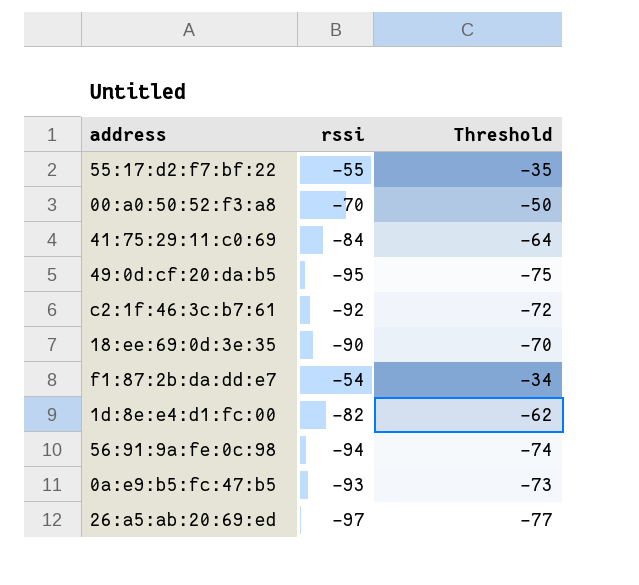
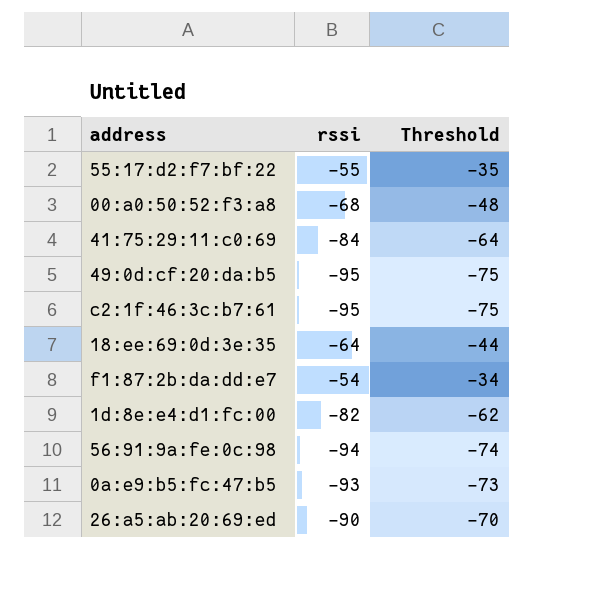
00:a0:50:52:f3:a8 | rssi: -70 -> -68
00:a0:50:52:f3:a8 | Threshold: -50 -> -48
c2:1f:46:3c:b7:61 | rssi: -92 -> -95
c2:1f:46:3c:b7:61 | Threshold: -72 -> -75
18:ee:69:0d:3e:35 | rssi: -90 -> -64
18:ee:69:0d:3e:35 | Threshold: -70 -> -44
26:a5:ab:20:69:ed | rssi: -97 -> -90
26:a5:ab:20:69:ed | Threshold: -77 -> -70

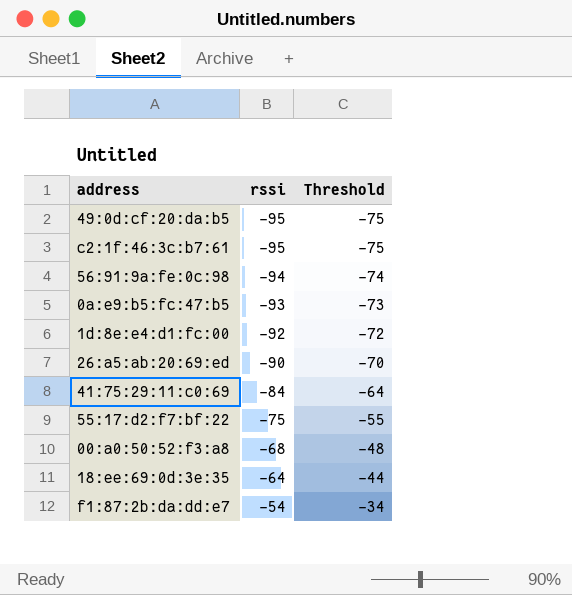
row order: none -> rssi ascending
1d:8e:e4:d1:fc:00 | rssi: -82 -> -92
1d:8e:e4:d1:fc:00 | Threshold: -62 -> -72
55:17:d2:f7:bf:22 | rssi: -55 -> -75
55:17:d2:f7:bf:22 | Threshold: -35 -> -55

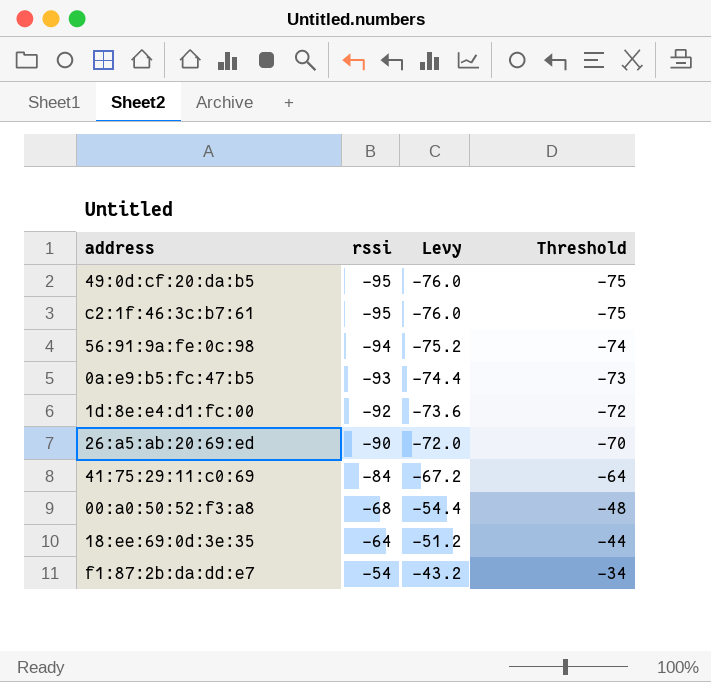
column Levy | formula: none -> [rssi] * 0.8
row 55:17:d2:f7:bf:22: -75 | -55 -> none

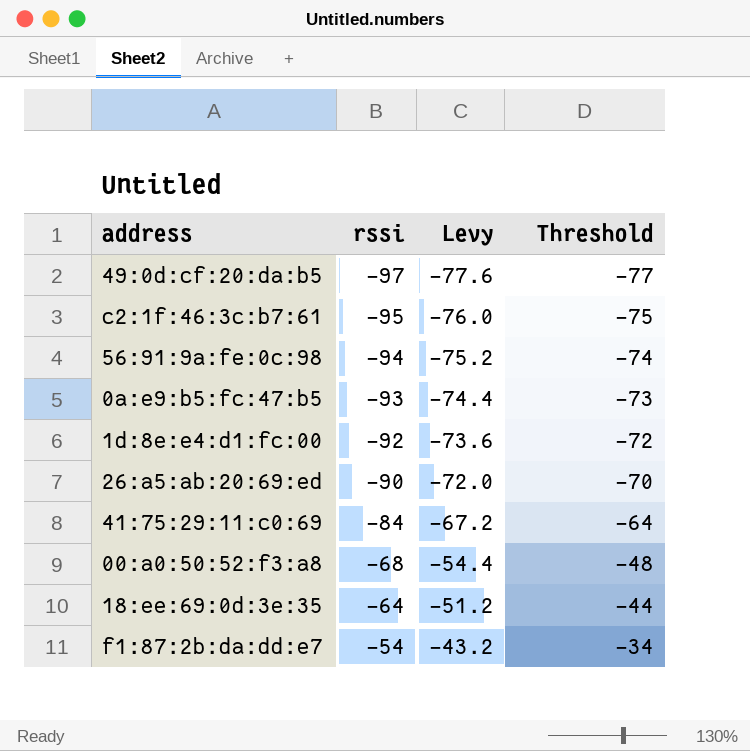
49:0d:cf:20:da:b5 | rssi: -95 -> -97
49:0d:cf:20:da:b5 | Levy: -76.0 -> -77.6
49:0d:cf:20:da:b5 | Threshold: -75 -> -77

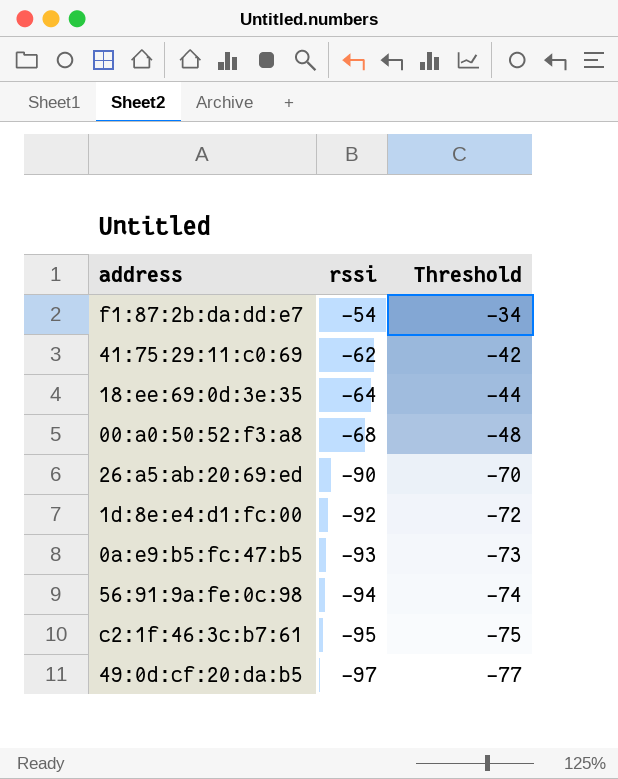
row order: rssi ascending -> rssi descending
column Levy | formula: [rssi] * 0.8 -> none
41:75:29:11:c0:69 | rssi: -84 -> -62
41:75:29:11:c0:69 | Threshold: -64 -> -42

